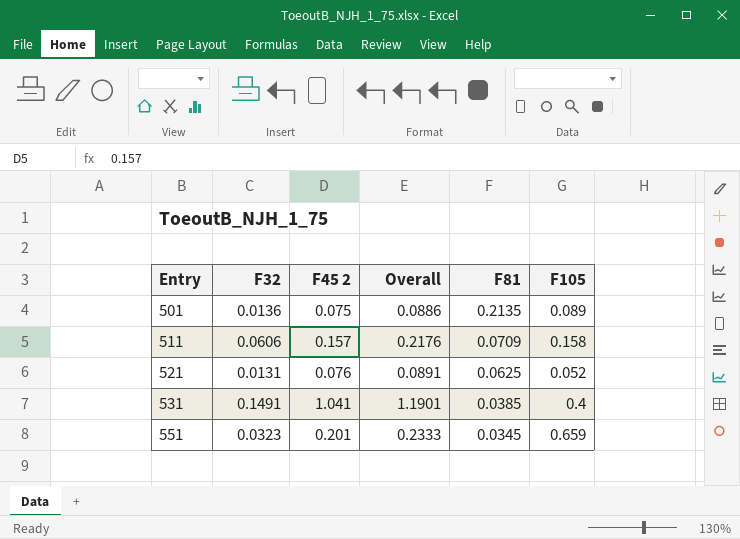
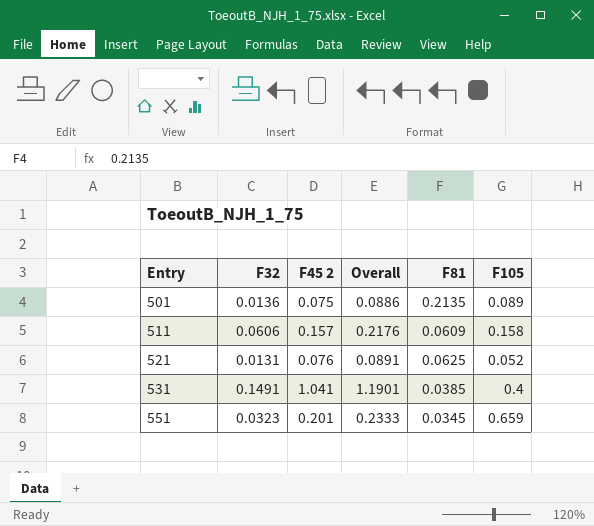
511 | F81: 0.0709 -> 0.0609

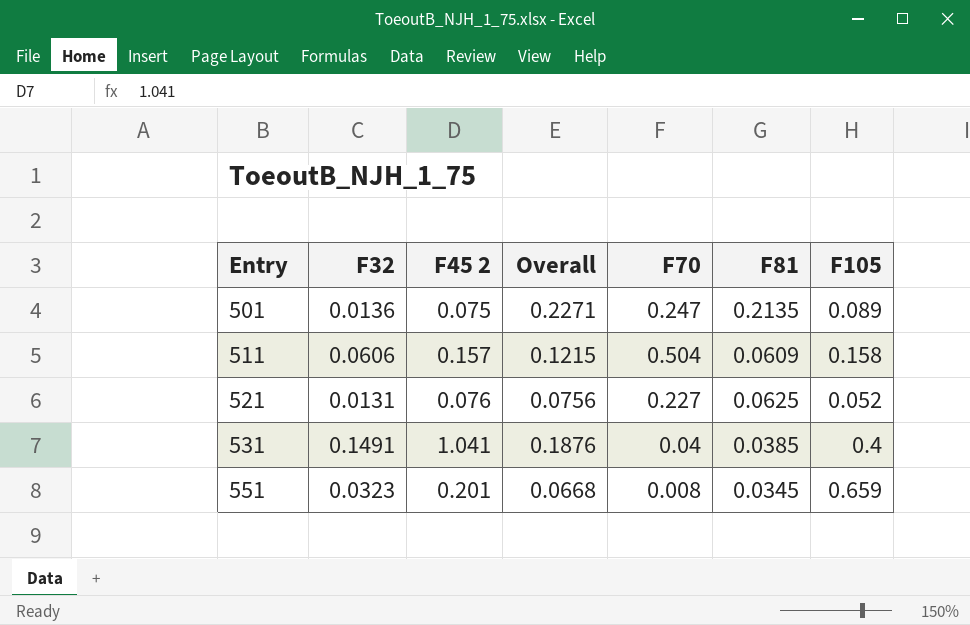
column Overall | formula: [F32] + [F45 2] -> [F32] + [F81]
column F70 | position: none -> 5

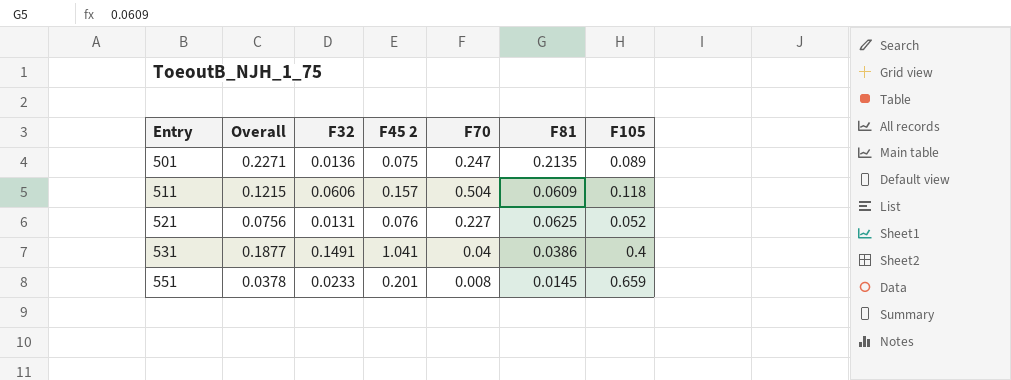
column Overall | position: 4 -> 2
511 | F105: 0.158 -> 0.118
531 | Overall: 0.1876 -> 0.1877
531 | F81: 0.0385 -> 0.0386
551 | Overall: 0.0668 -> 0.0378
551 | F32: 0.0323 -> 0.0233
551 | F81: 0.0345 -> 0.0145

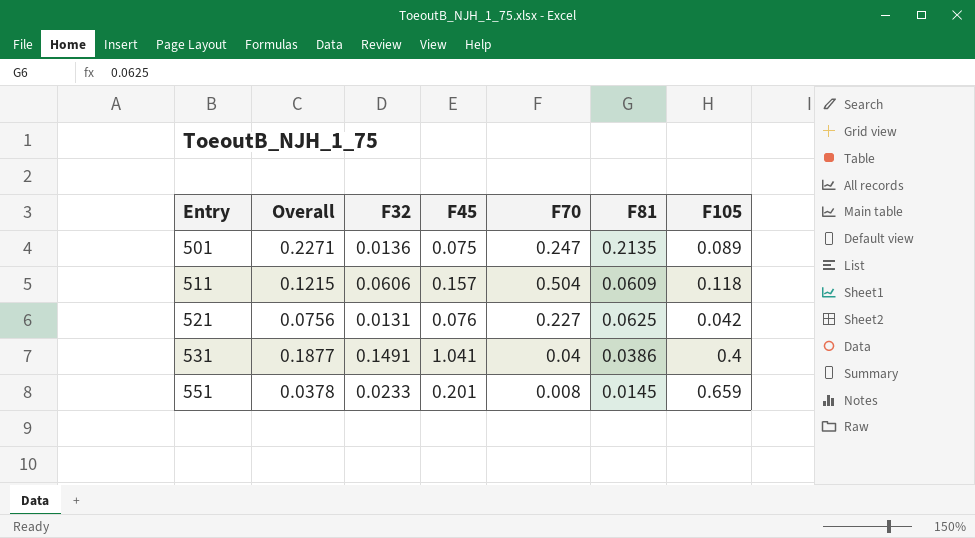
column name: F45 2 -> F45
521 | F105: 0.052 -> 0.042

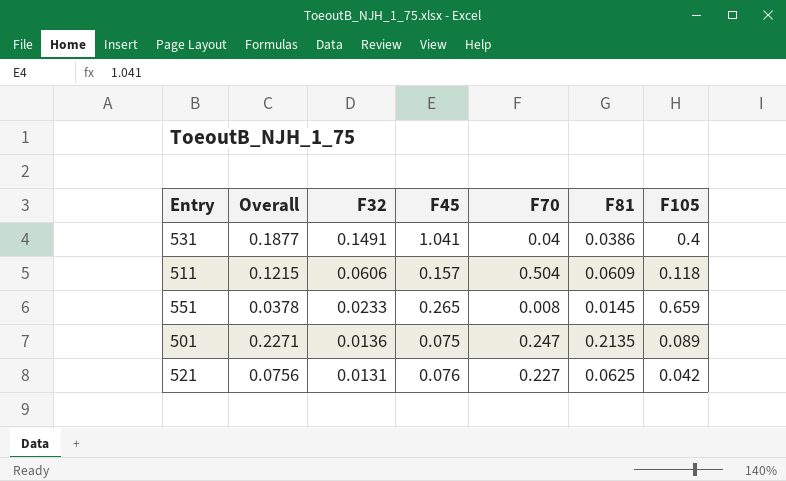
row order: Entry ascending -> F32 descending
551 | F45: 0.201 -> 0.265

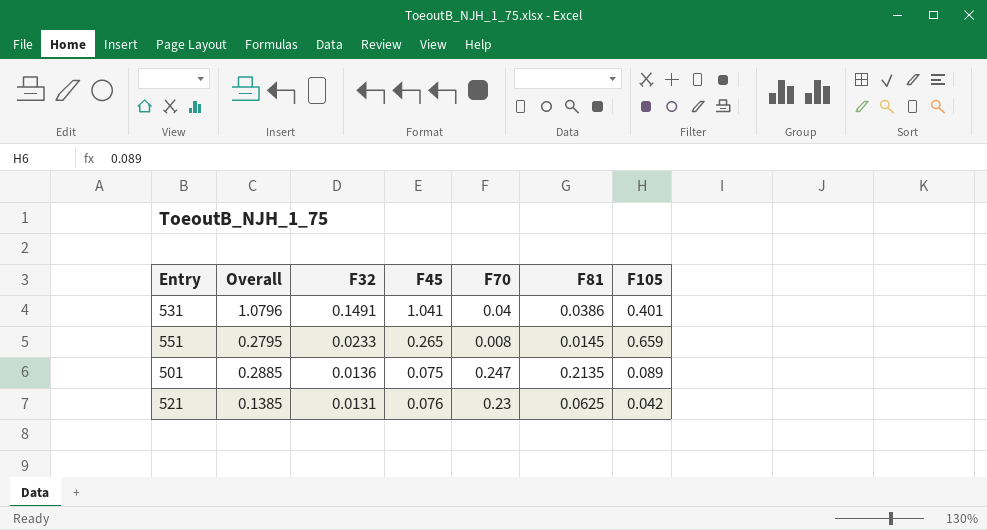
column Overall | formula: [F32] + [F81] -> [F45] + [F81]
row 511: 0.1215 | 0.0606 | 0.157 | 0.504 | 0.0609 | 0.118 -> none
531 | F105: 0.4 -> 0.401
521 | F70: 0.227 -> 0.23

